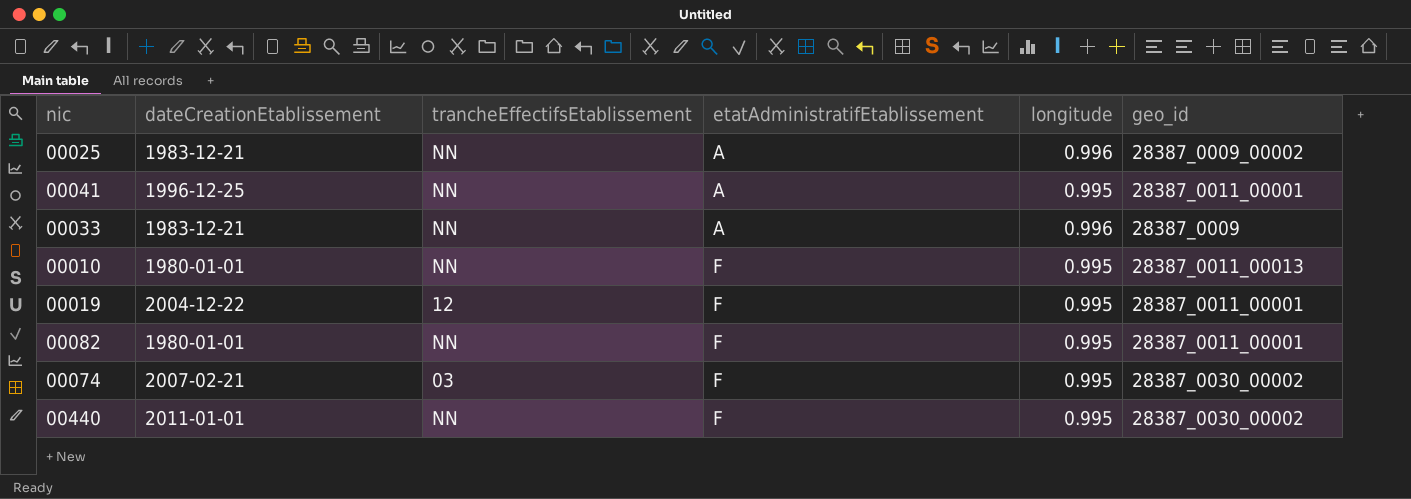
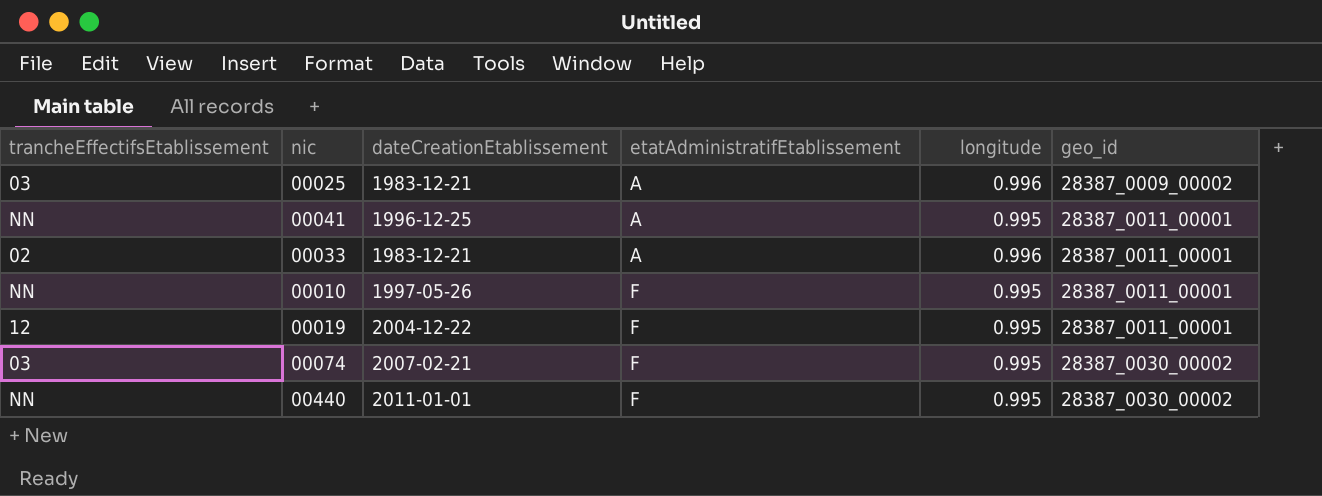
column trancheEffectifsEtablissement | position: 3 -> 1
row 00082: 1980-01-01 | NN | F | 0.995 | 28387_0011_00001 -> none
00025 | trancheEffectifsEtablissement: NN -> 03
00033 | trancheEffectifsEtablissement: NN -> 02
00033 | geo_id: 28387_0009 -> 28387_0011_00001
00010 | dateCreationEtablissement: 1980-01-01 -> 1997-05-26
00010 | geo_id: 28387_0011_00013 -> 28387_0011_00001

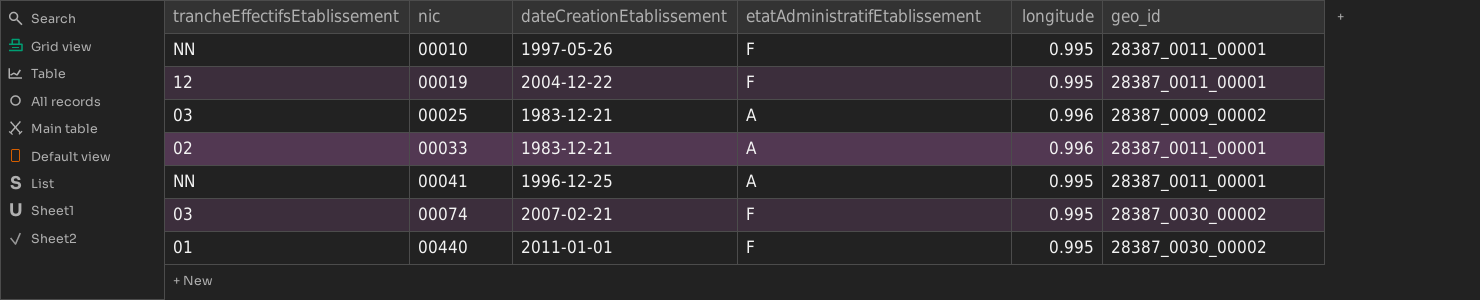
row order: etatAdministratifEtablissement ascending -> nic ascending
00440 | trancheEffectifsEtablissement: NN -> 01

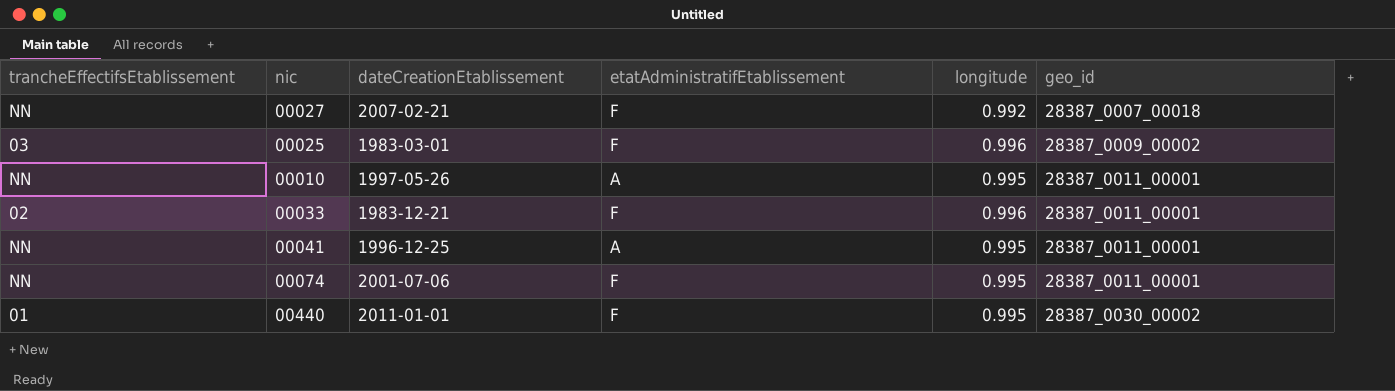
row order: nic ascending -> geo_id ascending
row 00019: 12 | 2004-12-22 | F | 0.995 | 28387_0011_00001 -> none
row 00027: none -> NN | 2007-02-21 | F | 0.992 | 28387_0007_00018
00025 | dateCreationEtablissement: 1983-12-21 -> 1983-03-01
00025 | etatAdministratifEtablissement: A -> F
00010 | etatAdministratifEtablissement: F -> A
00033 | etatAdministratifEtablissement: A -> F
00074 | trancheEffectifsEtablissement: 03 -> NN
00074 | dateCreationEtablissement: 2007-02-21 -> 2001-07-06
00074 | geo_id: 28387_0030_00002 -> 28387_0011_00001

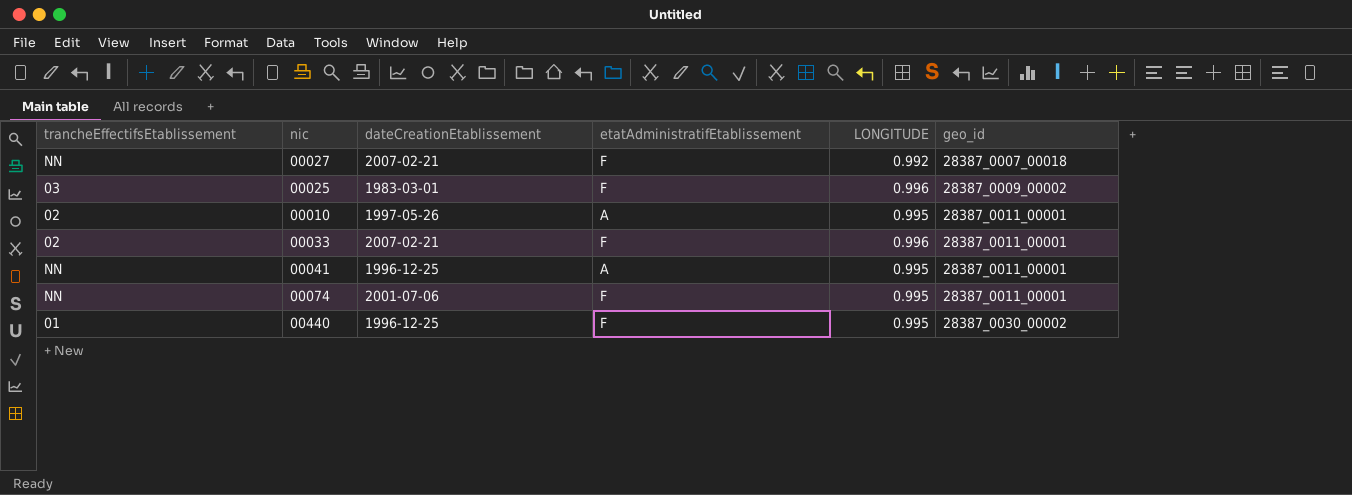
column name: longitude -> LONGITUDE
00010 | trancheEffectifsEtablissement: NN -> 02
00033 | dateCreationEtablissement: 1983-12-21 -> 2007-02-21
00440 | dateCreationEtablissement: 2011-01-01 -> 1996-12-25

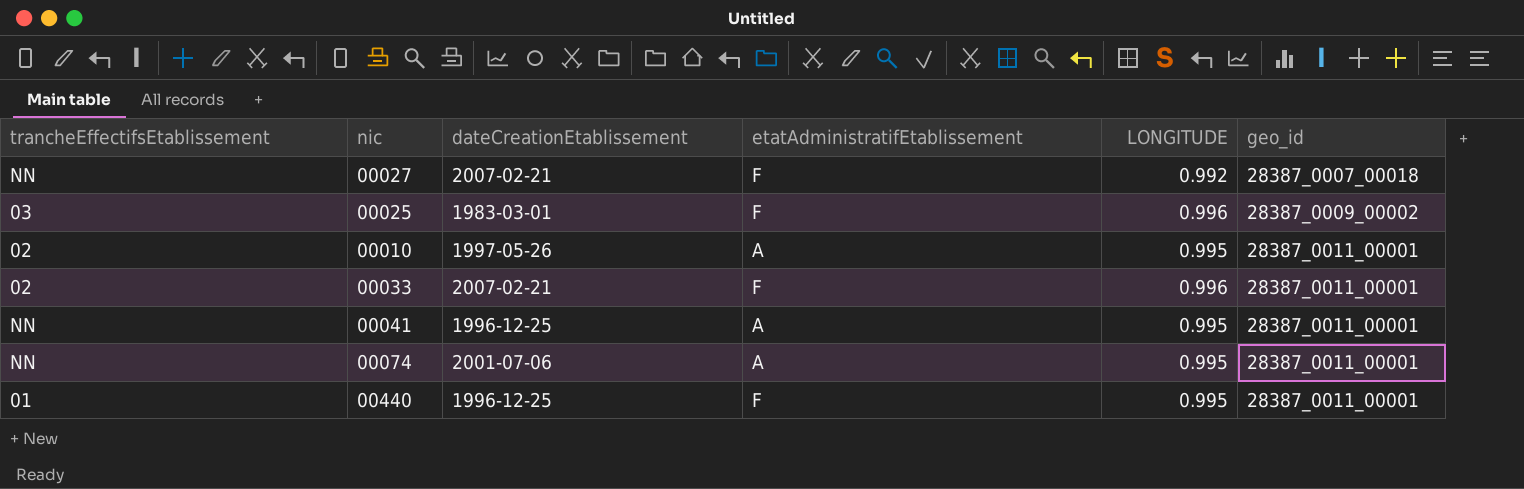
00074 | etatAdministratifEtablissement: F -> A
00440 | geo_id: 28387_0030_00002 -> 28387_0011_00001

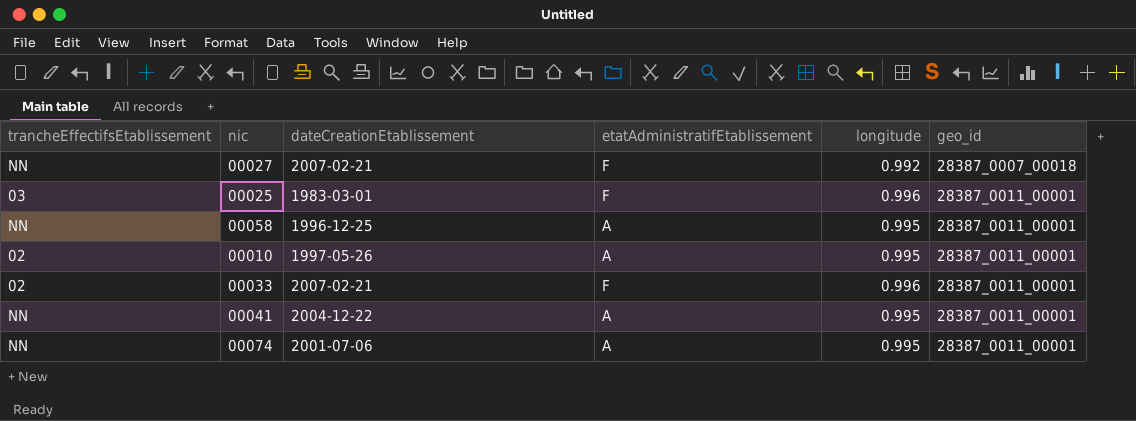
column name: LONGITUDE -> longitude
row 00440: 01 | 1996-12-25 | F | 0.995 | 28387_0011_00001 -> none
00025 | geo_id: 28387_0009_00002 -> 28387_0011_00001
row 00058: none -> NN | 1996-12-25 | A | 0.995 | 28387_0011_00001
00041 | dateCreationEtablissement: 1996-12-25 -> 2004-12-22

